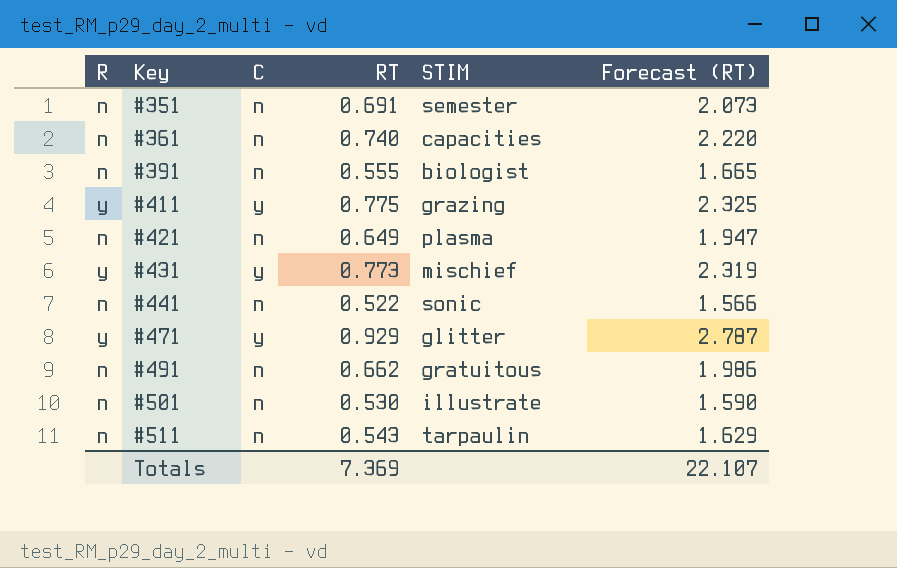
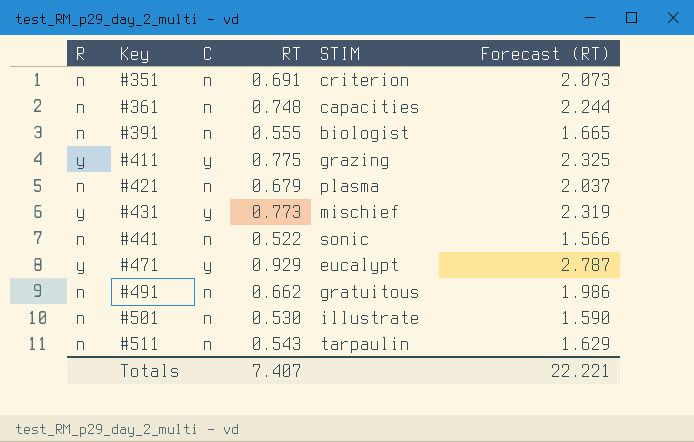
#351 | STIM: semester -> criterion
#361 | RT: 0.740 -> 0.748
#361 | Forecast (RT): 2.220 -> 2.244
#421 | RT: 0.649 -> 0.679
#421 | Forecast (RT): 1.947 -> 2.037
#471 | STIM: glitter -> eucalypt
Totals | RT: 7.369 -> 7.407
Totals | Forecast (RT): 22.107 -> 22.221

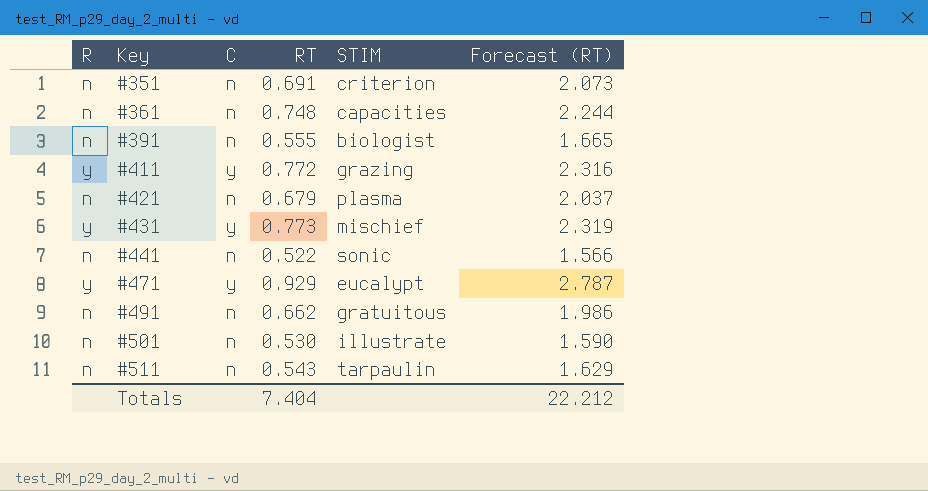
#411 | RT: 0.775 -> 0.772
#411 | Forecast (RT): 2.325 -> 2.316
Totals | RT: 7.407 -> 7.404
Totals | Forecast (RT): 22.221 -> 22.212

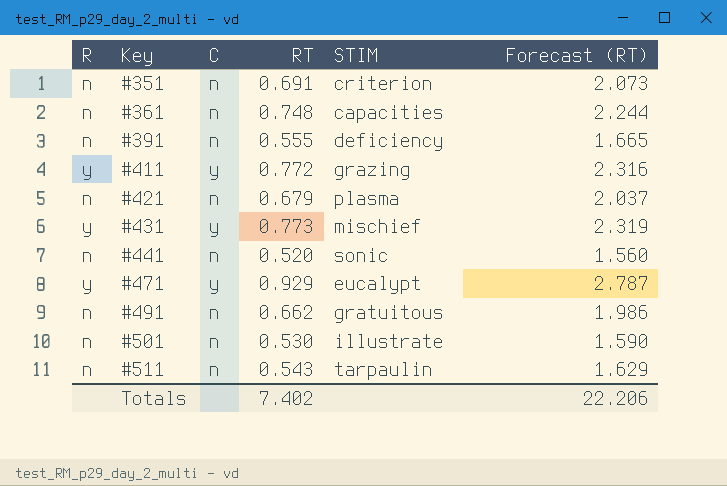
#391 | STIM: biologist -> deficiency
#441 | RT: 0.522 -> 0.520
#441 | Forecast (RT): 1.566 -> 1.560
Totals | RT: 7.404 -> 7.402
Totals | Forecast (RT): 22.212 -> 22.206

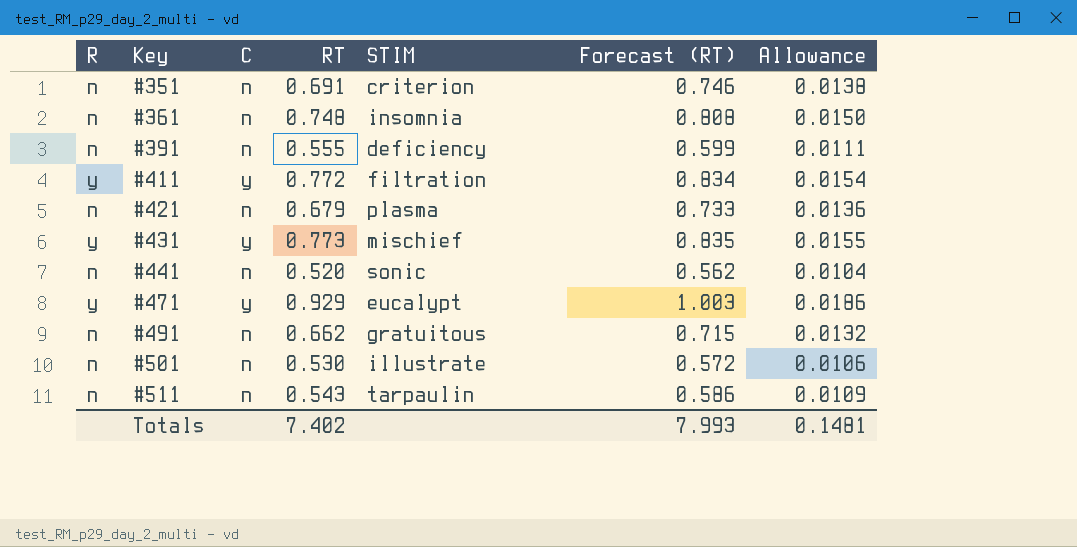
column Forecast (RT) | formula: [RT] * 3 -> [RT] * 1.08
column Allowance | formula: none -> [RT] * 0.02
#361 | STIM: capacities -> insomnia
#411 | STIM: grazing -> filtration
Totals | Forecast (RT): 22.206 -> 7.993

